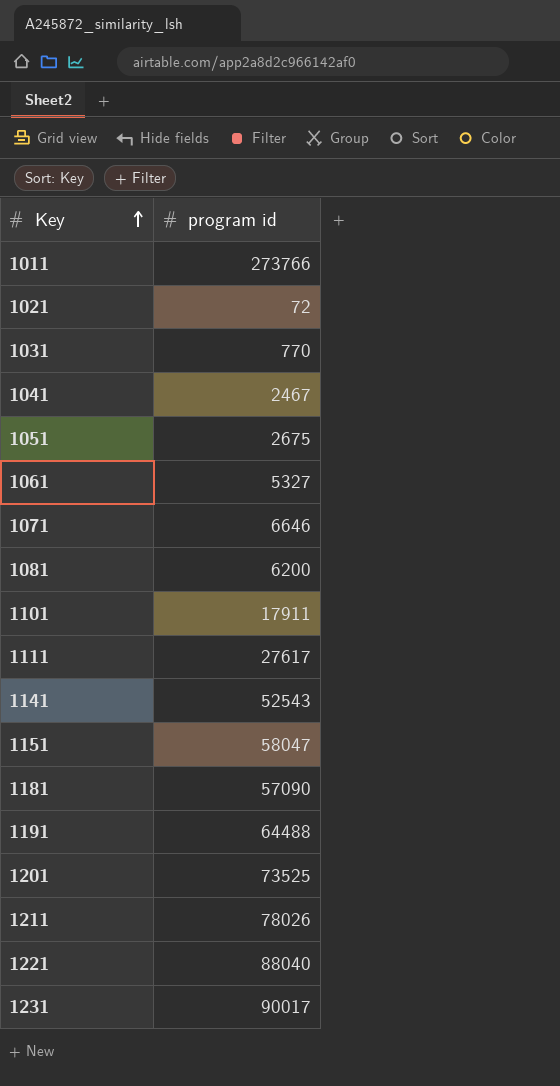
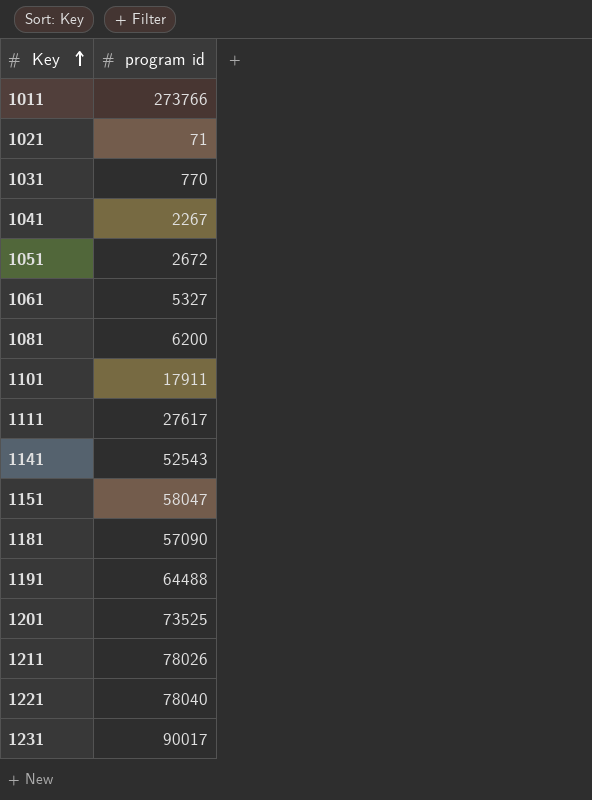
row 1071: 6646 -> none
1021 | program id: 72 -> 71
1041 | program id: 2467 -> 2267
1051 | program id: 2675 -> 2672
1221 | program id: 88040 -> 78040

